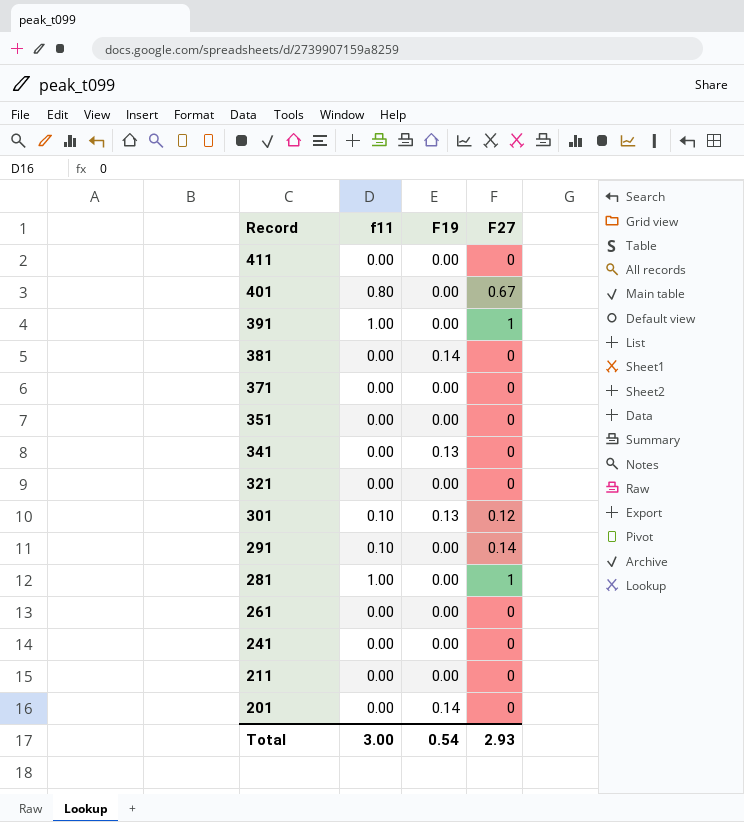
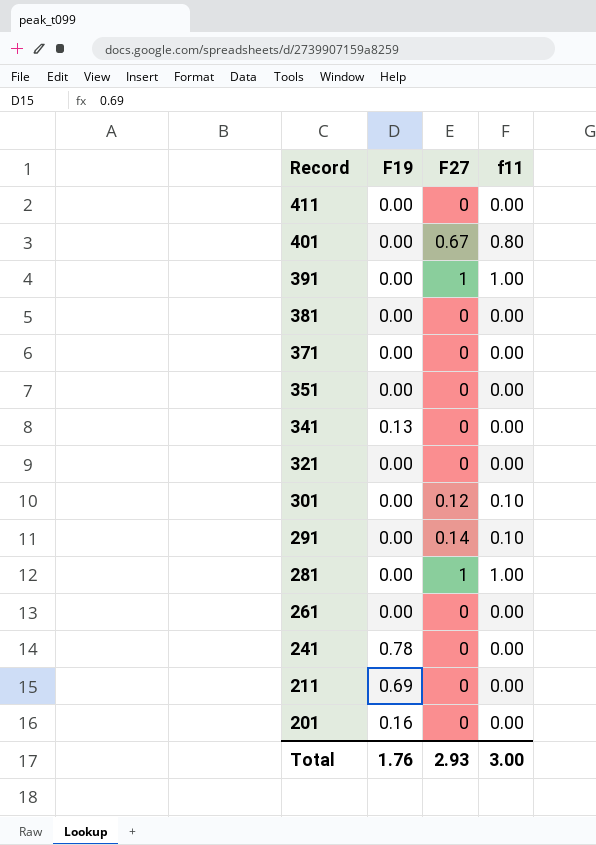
column f11 | position: 2 -> 4
381 | F19: 0.14 -> 0.00
301 | F19: 0.13 -> 0.00
241 | F19: 0.00 -> 0.78
211 | F19: 0.00 -> 0.69
201 | F19: 0.14 -> 0.16
Total | F19: 0.54 -> 1.76

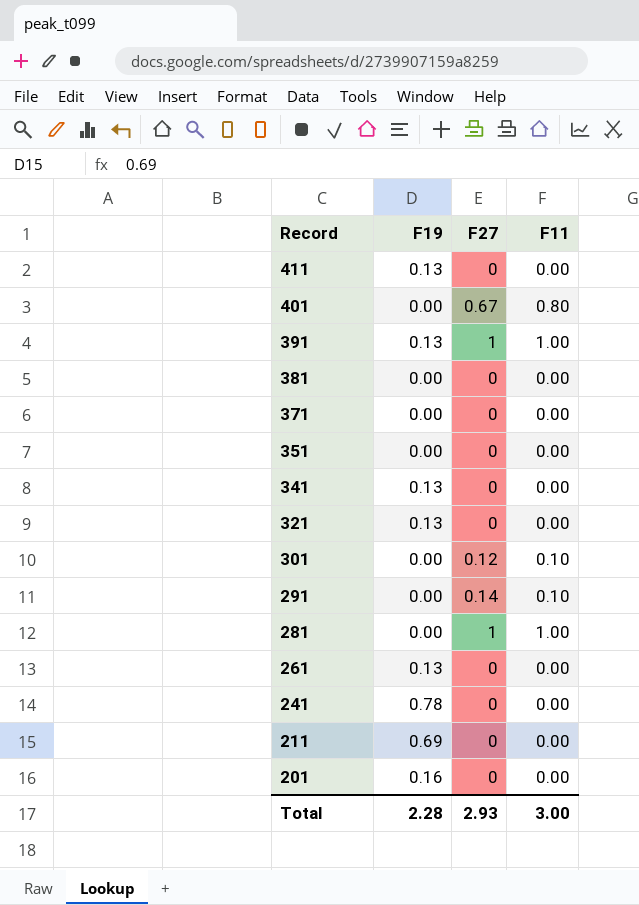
column name: f11 -> F11
411 | F19: 0.00 -> 0.13
391 | F19: 0.00 -> 0.13
321 | F19: 0.00 -> 0.13
261 | F19: 0.00 -> 0.13
Total | F19: 1.76 -> 2.28

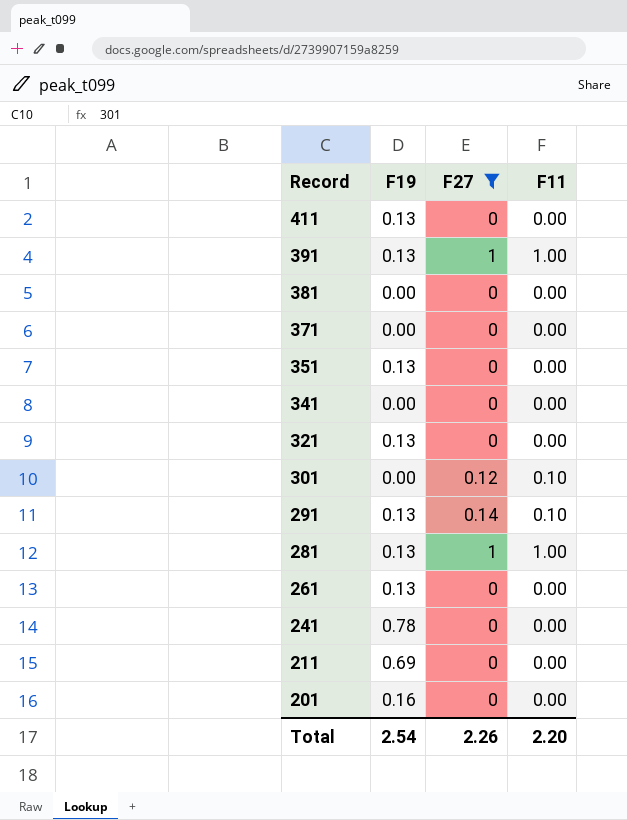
filter: none -> F27 != 0.67
351 | F19: 0.00 -> 0.13
341 | F19: 0.13 -> 0.00
291 | F19: 0.00 -> 0.13
281 | F19: 0.00 -> 0.13
Total | F19: 2.28 -> 2.54
Total | F27: 2.93 -> 2.26
Total | F11: 3.00 -> 2.20

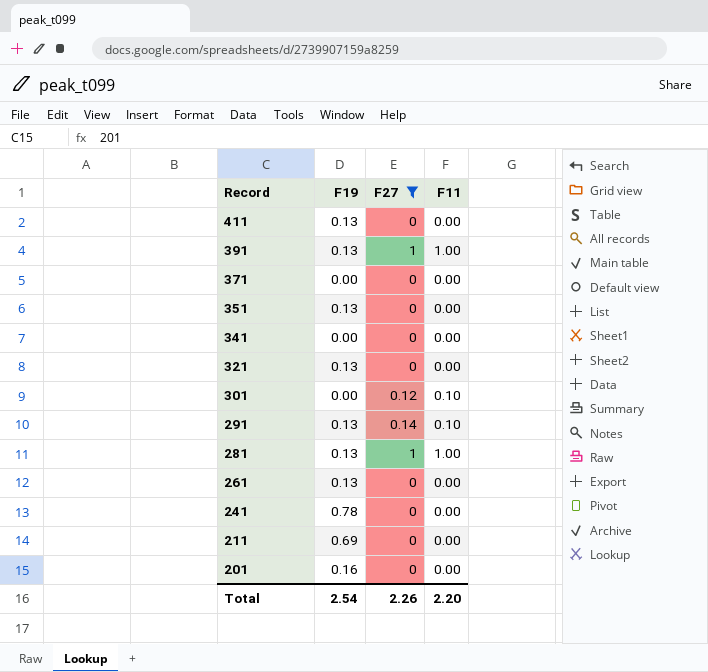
row 381: 0.00 | 0 | 0.00 -> none

